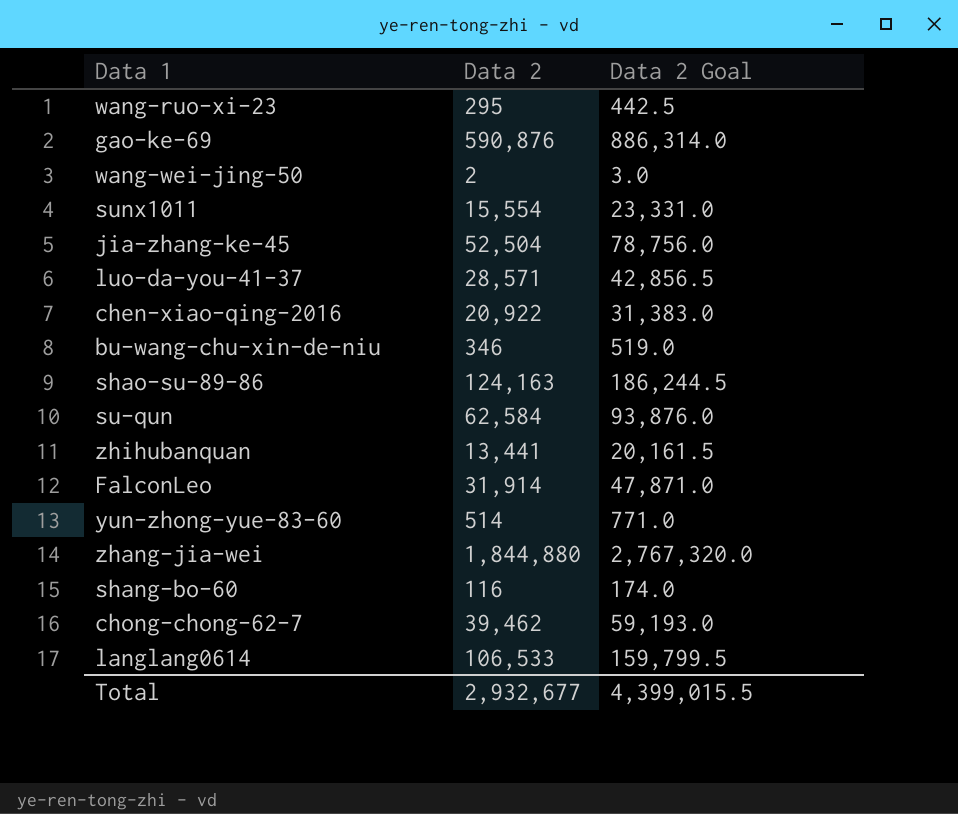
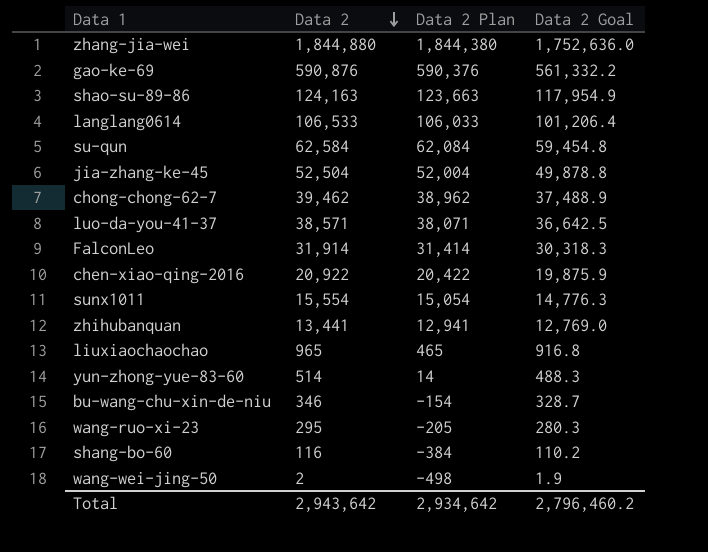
row order: none -> Data 2 descending
column Data 2 Plan | formula: none -> [Data 2] - 500
column Data 2 Goal | formula: [Data 2] * 1.5 -> [Data 2] * 0.95
luo-da-you-41-37 | Data 2: 28,571 -> 38,571
row liuxiaochaochao: none -> 965 | 465 | 916.8
Total | Data 2: 2,932,677 -> 2,943,642
Total | Data 2 Goal: 4,399,015.5 -> 2,796,460.2

